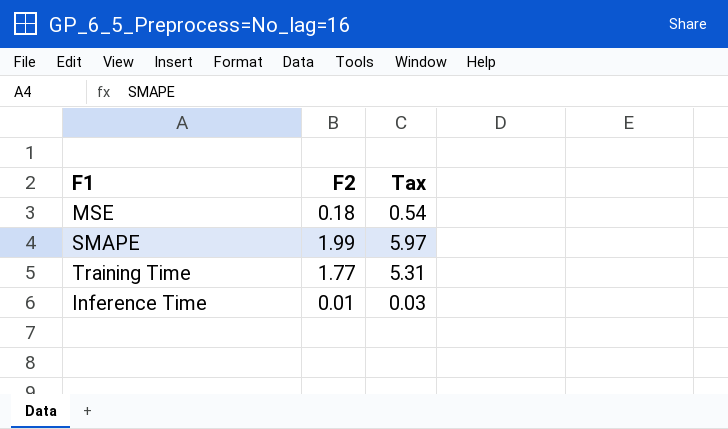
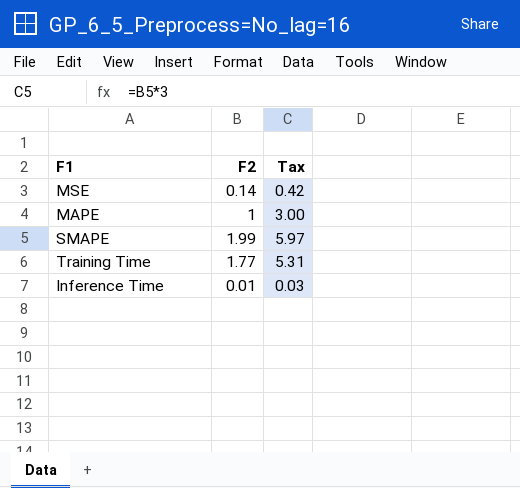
MSE | F2: 0.18 -> 0.14
MSE | Tax: 0.54 -> 0.42
row MAPE: none -> 1 | 3.00

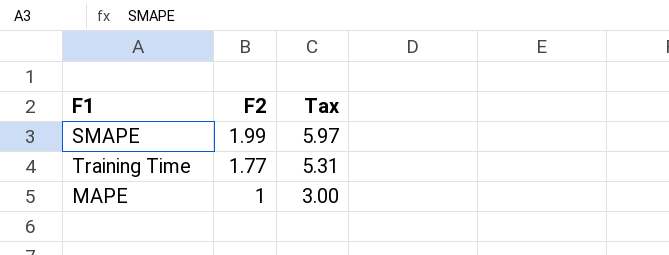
row order: none -> F2 descending
row MSE: 0.14 | 0.42 -> none
row Inference Time: 0.01 | 0.03 -> none

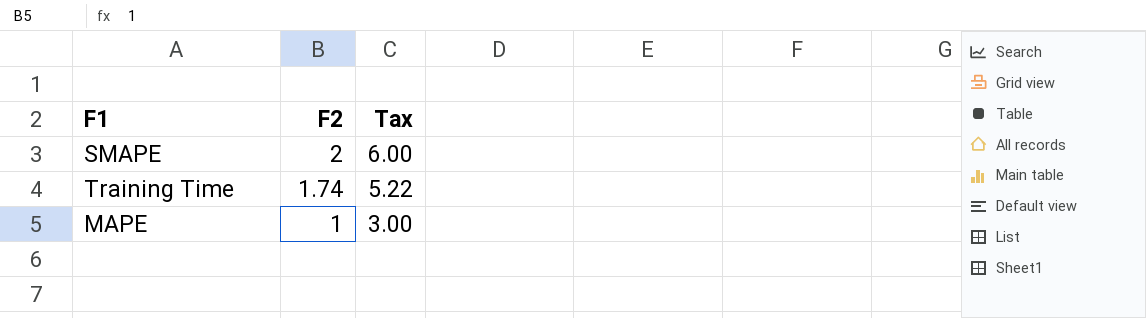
SMAPE | F2: 1.99 -> 2
SMAPE | Tax: 5.97 -> 6.00
Training Time | F2: 1.77 -> 1.74
Training Time | Tax: 5.31 -> 5.22

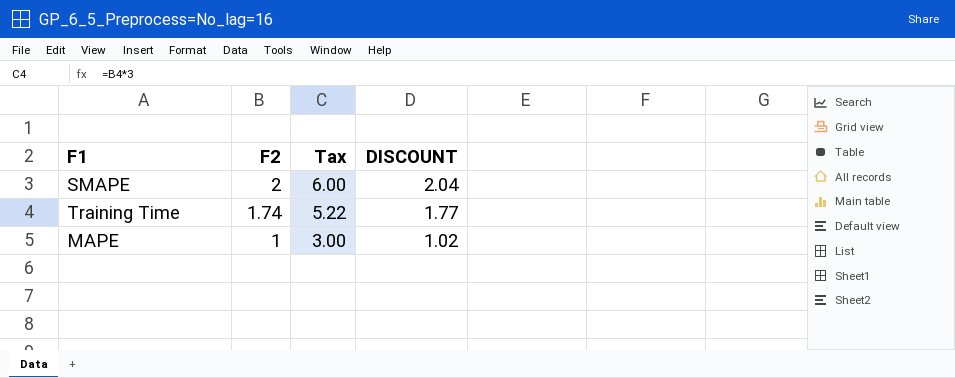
column DISCOUNT | formula: none -> [F2] * 1.02

